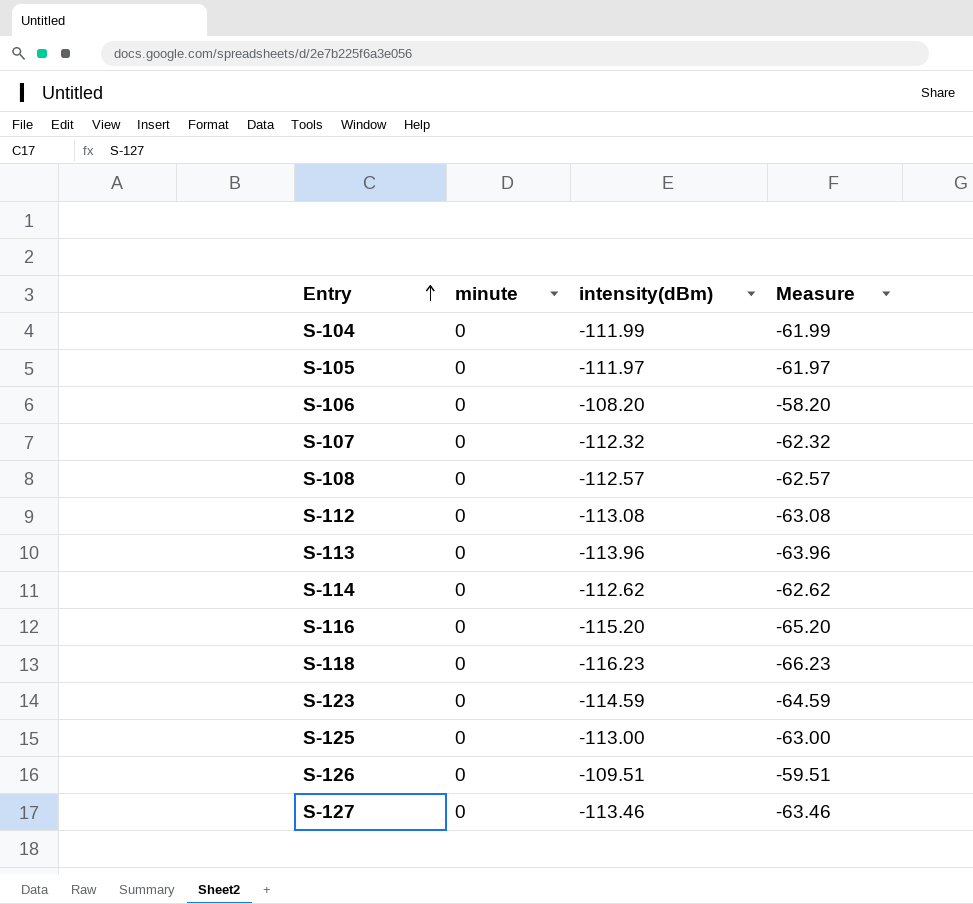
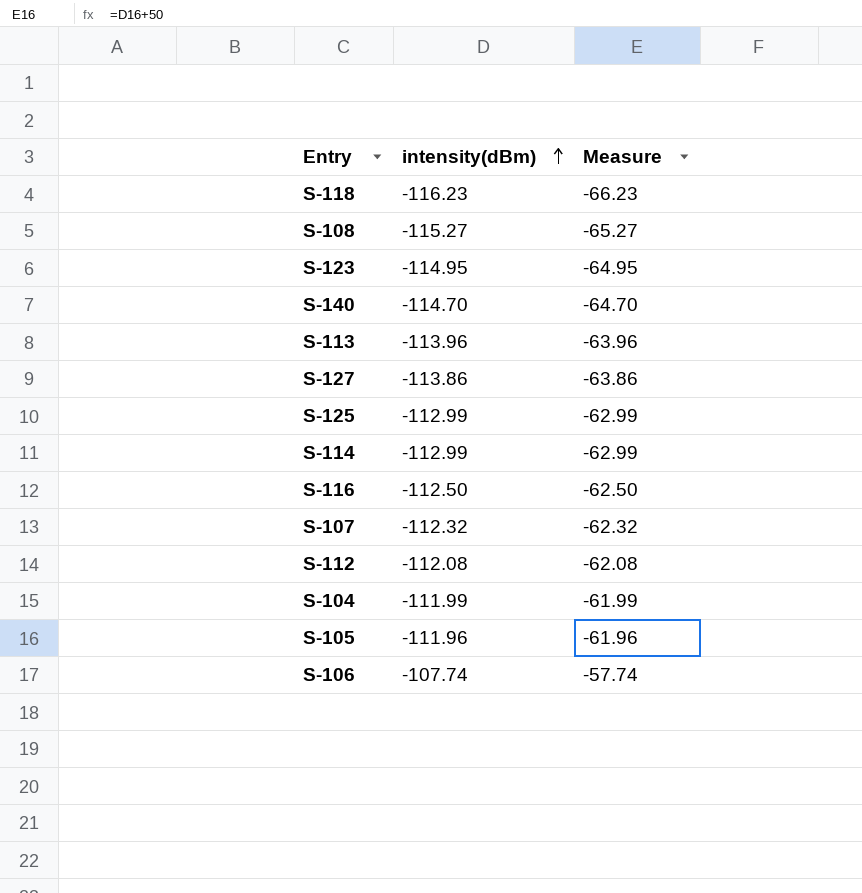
row order: Entry ascending -> intensity(dBm) ascending
column minute | position: 2 -> none
row S-126: 0 | -109.51 | -59.51 -> none
S-108 | intensity(dBm): -112.57 -> -115.27
S-108 | Measure: -62.57 -> -65.27
S-123 | intensity(dBm): -114.59 -> -114.95
S-123 | Measure: -64.59 -> -64.95
row S-140: none -> -114.70 | -64.70
S-127 | intensity(dBm): -113.46 -> -113.86
S-127 | Measure: -63.46 -> -63.86
S-125 | intensity(dBm): -113.00 -> -112.99
S-125 | Measure: -63.00 -> -62.99
S-114 | intensity(dBm): -112.62 -> -112.99
S-114 | Measure: -62.62 -> -62.99
S-116 | intensity(dBm): -115.20 -> -112.50
S-116 | Measure: -65.20 -> -62.50
S-112 | intensity(dBm): -113.08 -> -112.08
S-112 | Measure: -63.08 -> -62.08
S-105 | intensity(dBm): -111.97 -> -111.96
S-105 | Measure: -61.97 -> -61.96
S-106 | intensity(dBm): -108.20 -> -107.74
S-106 | Measure: -58.20 -> -57.74

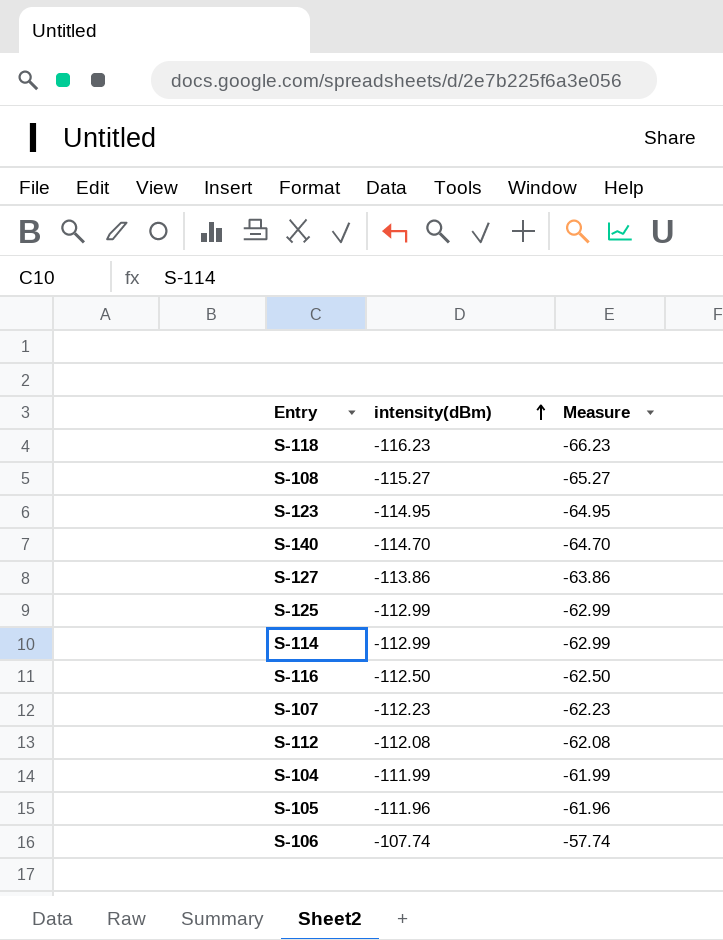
row S-113: -113.96 | -63.96 -> none
S-107 | intensity(dBm): -112.32 -> -112.23
S-107 | Measure: -62.32 -> -62.23

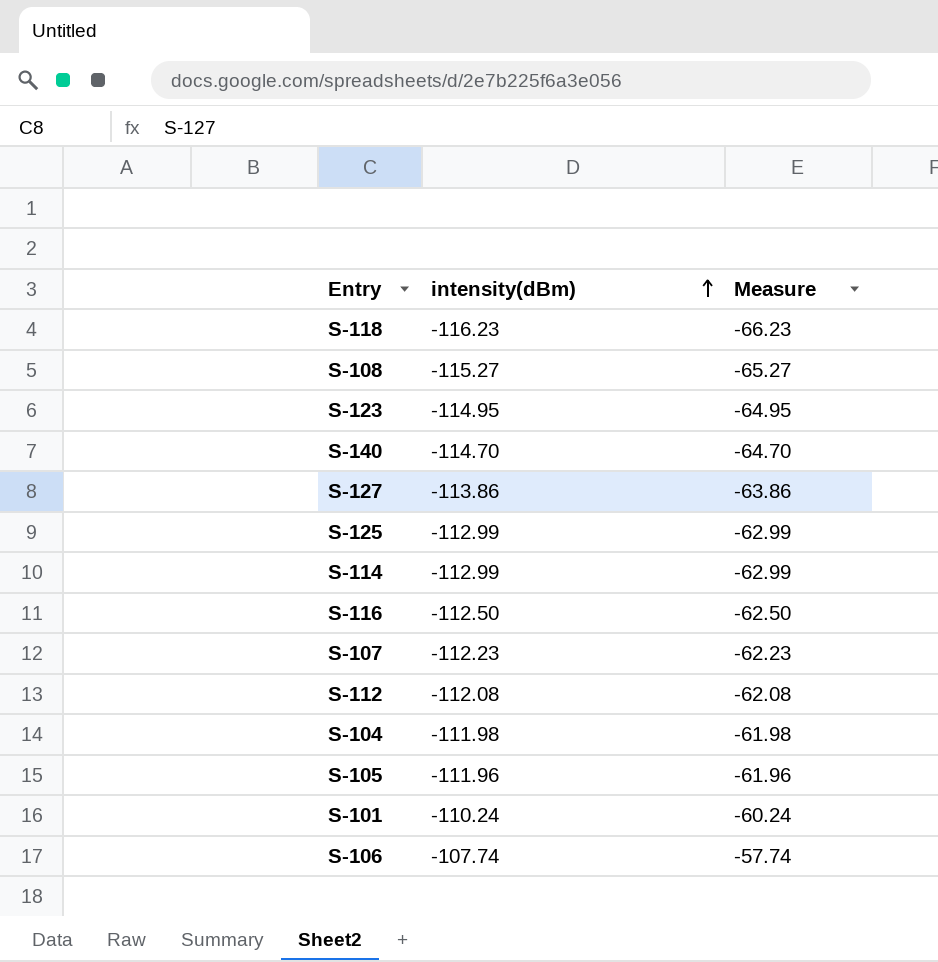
S-104 | intensity(dBm): -111.99 -> -111.98
S-104 | Measure: -61.99 -> -61.98
row S-101: none -> -110.24 | -60.24

